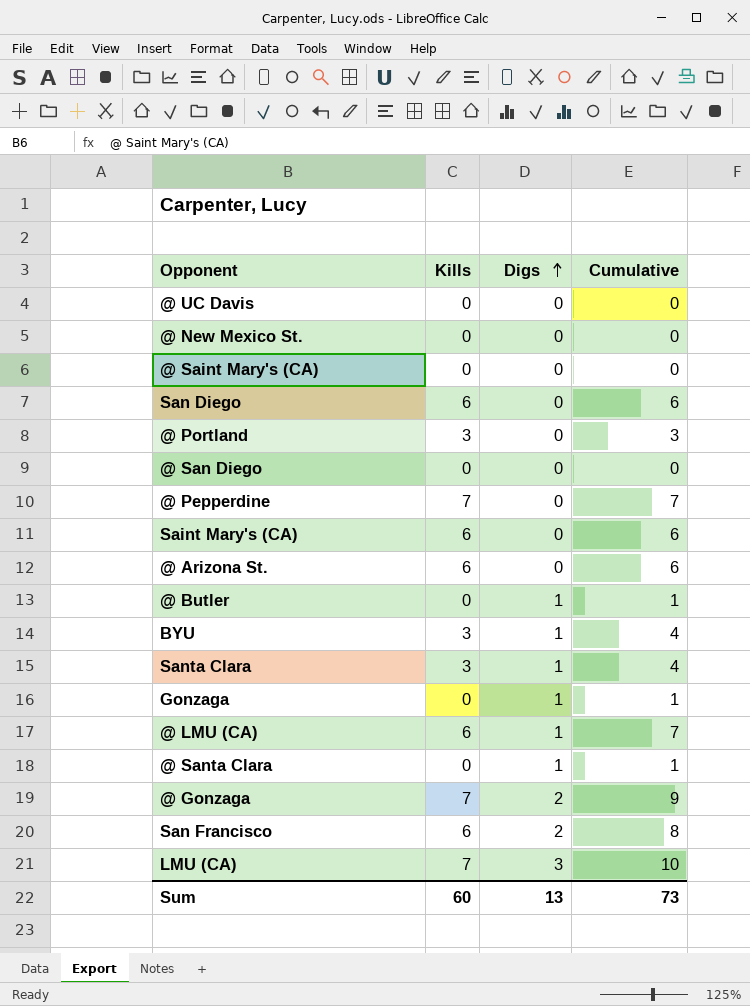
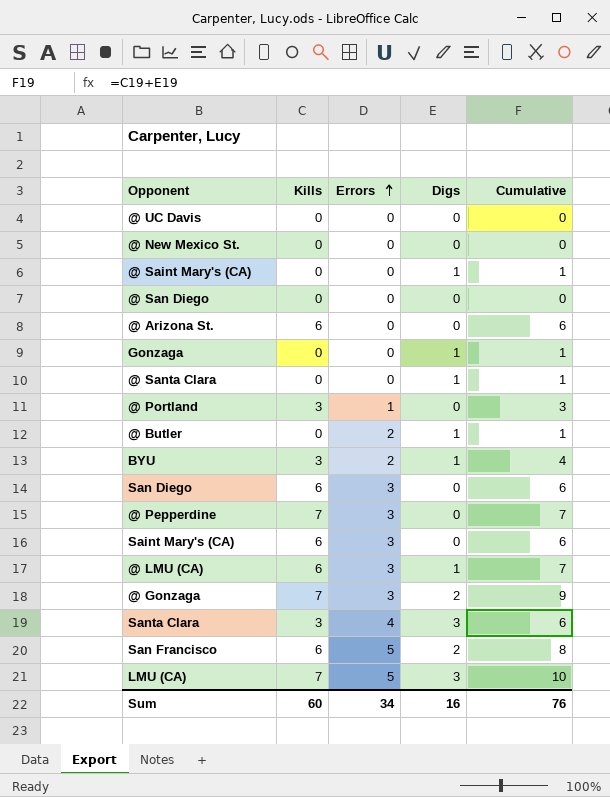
row order: Digs ascending -> Errors ascending
column Errors | position: none -> 3
@ Saint Mary's (CA) | Digs: 0 -> 1
@ Saint Mary's (CA) | Cumulative: 0 -> 1
Santa Clara | Digs: 1 -> 3
Santa Clara | Cumulative: 4 -> 6
Sum | Digs: 13 -> 16
Sum | Cumulative: 73 -> 76

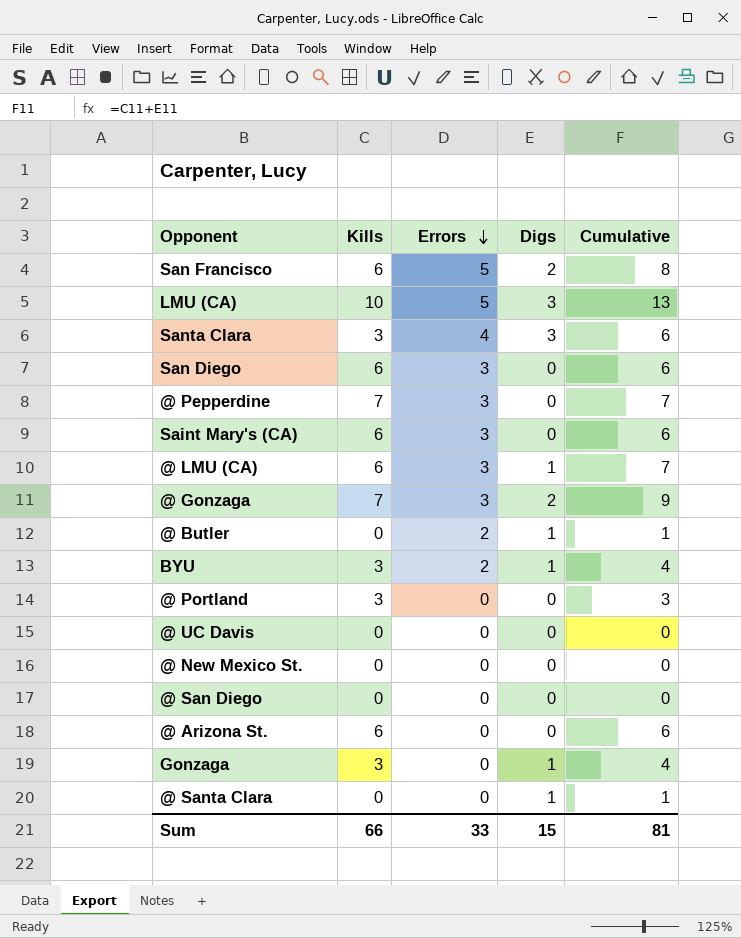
row order: Errors ascending -> Errors descending
row @ Saint Mary's (CA): 0 | 0 | 1 | 1 -> none
LMU (CA) | Kills: 7 -> 10
LMU (CA) | Cumulative: 10 -> 13
@ Portland | Errors: 1 -> 0
Gonzaga | Kills: 0 -> 3
Gonzaga | Cumulative: 1 -> 4
Sum | Kills: 60 -> 66
Sum | Errors: 34 -> 33
Sum | Digs: 16 -> 15
Sum | Cumulative: 76 -> 81

